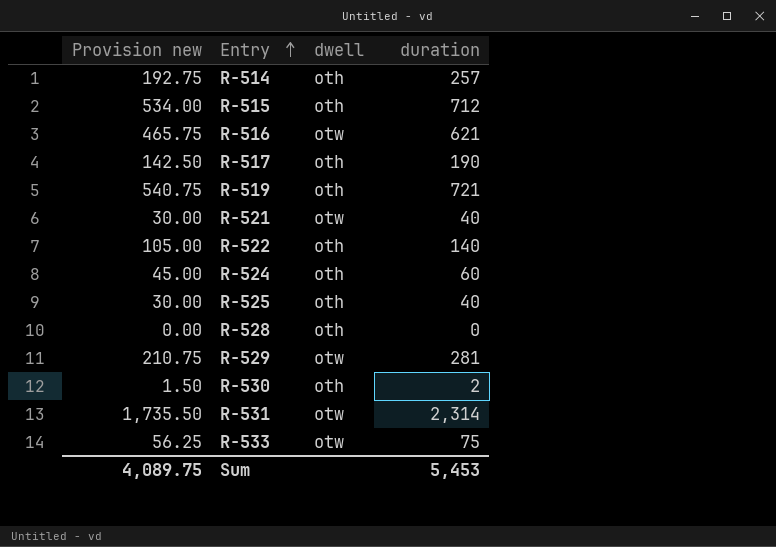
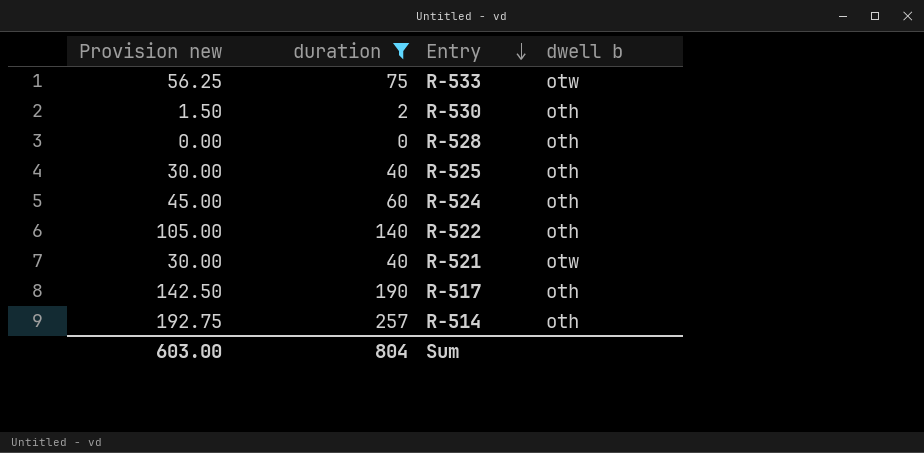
filter: none -> duration <= 257
row order: Entry ascending -> Entry descending
column duration | position: 4 -> 2
column name: dwell -> dwell b
Sum | Provision new: 4,089.75 -> 603.00
Sum | duration: 5,453 -> 804

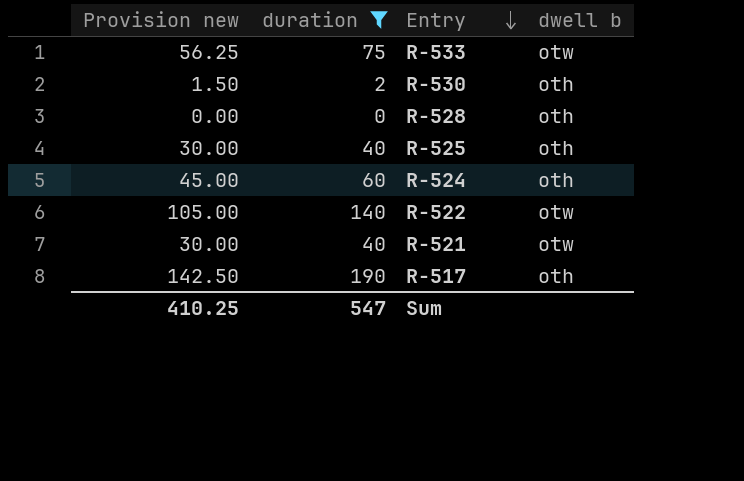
row R-514: 192.75 | 257 | oth -> none
R-522 | dwell b: oth -> otw
Sum | Provision new: 603.00 -> 410.25
Sum | duration: 804 -> 547

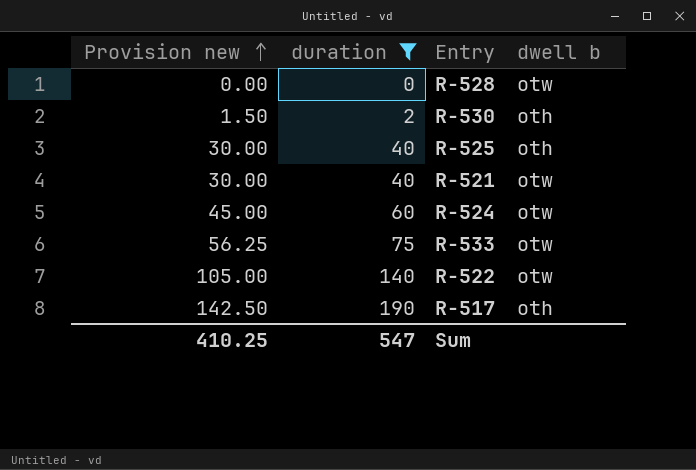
row order: Entry descending -> Provision new ascending
R-528 | dwell b: oth -> otw
R-524 | dwell b: oth -> otw

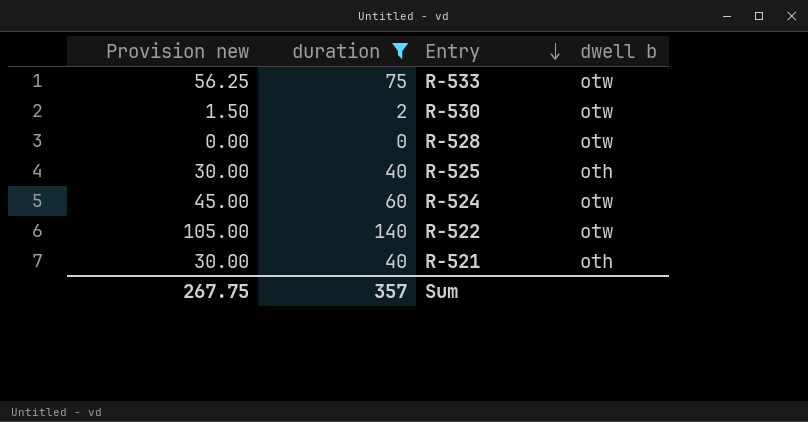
row order: Provision new ascending -> Entry descending
row R-517: 142.50 | 190 | oth -> none
R-530 | dwell b: oth -> otw
R-521 | dwell b: otw -> oth
Sum | Provision new: 410.25 -> 267.75
Sum | duration: 547 -> 357

